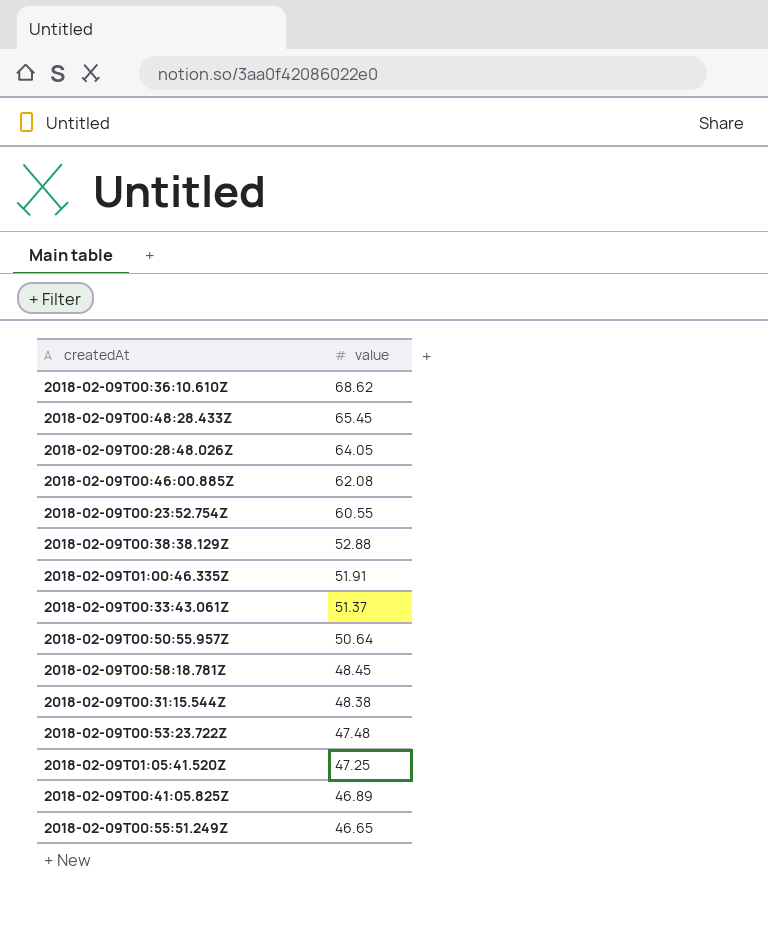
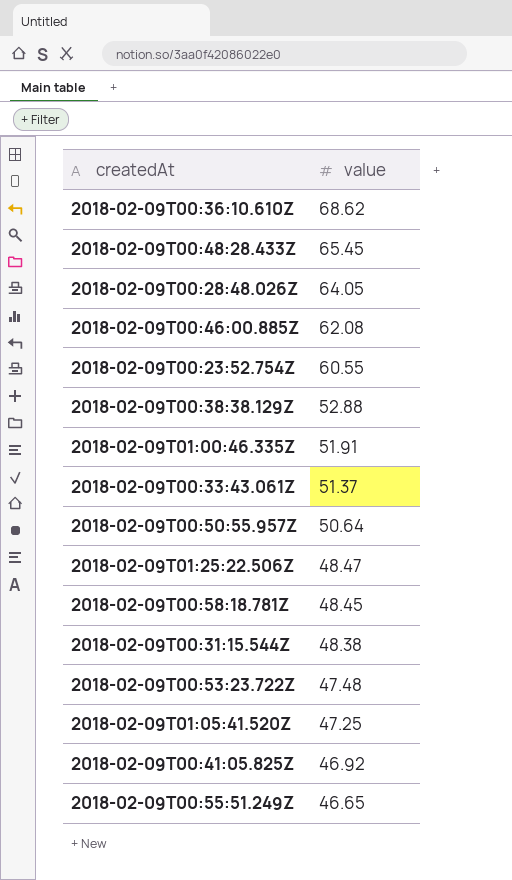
row 2018-02-09T01:25:22.506Z: none -> 48.47
2018-02-09T00:41:05.825Z | value: 46.89 -> 46.92

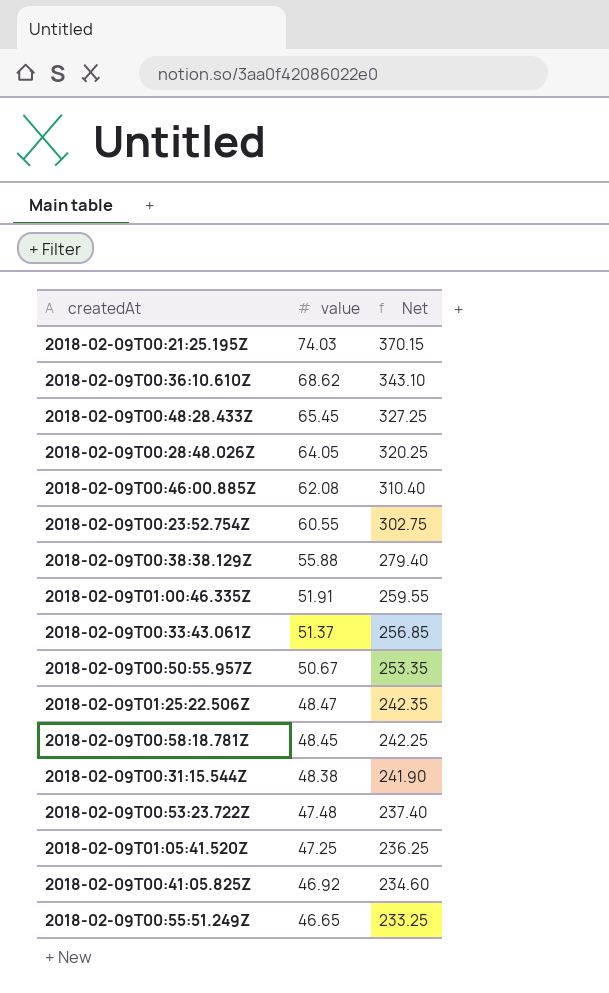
column Net | formula: none -> [value] * 5
row 2018-02-09T00:21:25.195Z: none -> 74.03 | 370.15
2018-02-09T00:38:38.129Z | value: 52.88 -> 55.88
2018-02-09T00:50:55.957Z | value: 50.64 -> 50.67

